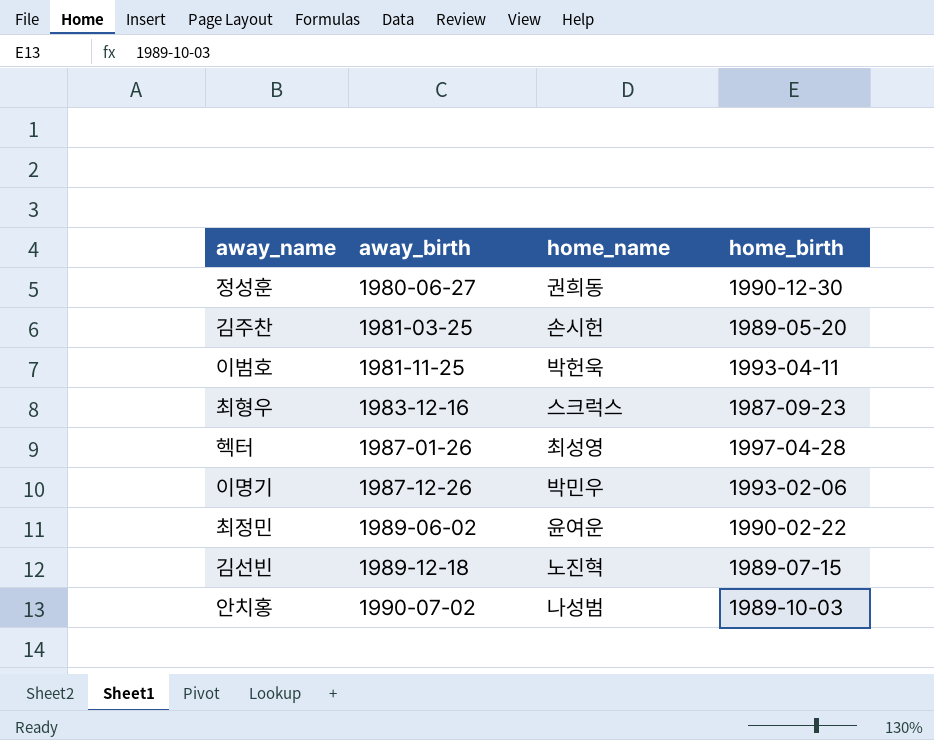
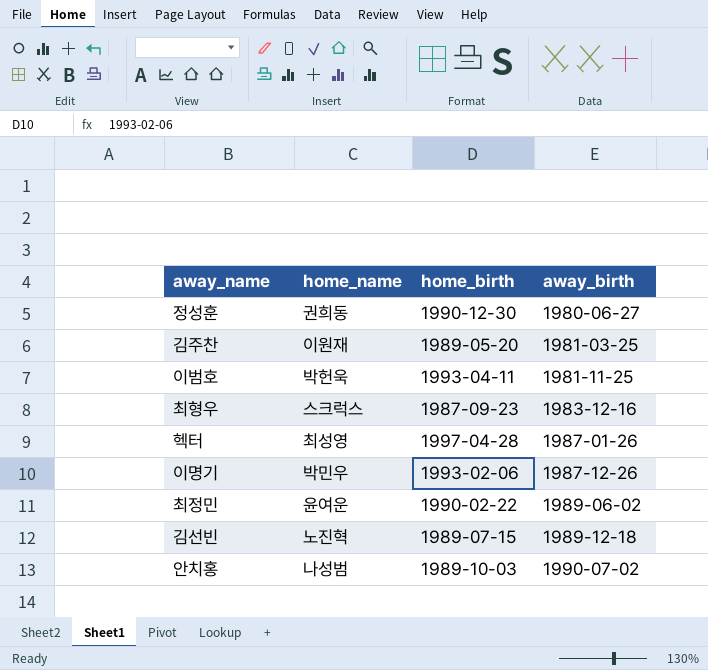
column away_birth | position: 2 -> 4
김주찬 | home_name: 손시헌 -> 이원재

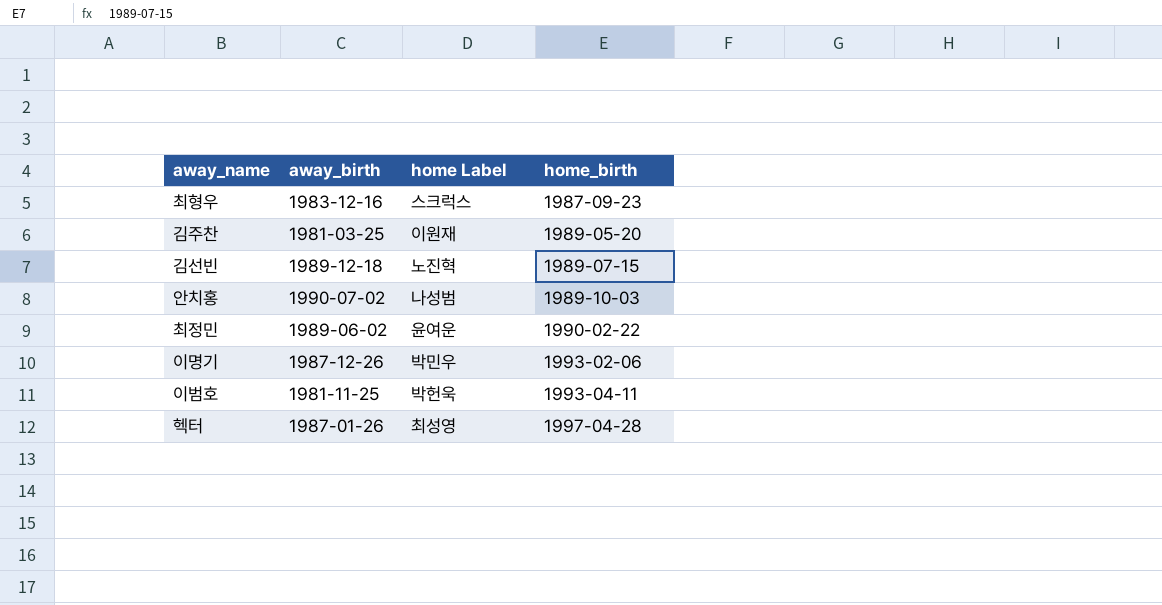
row order: away_birth ascending -> home_birth ascending
column away_birth | position: 4 -> 2
column name: home_name -> home Label
row 정성훈: 권희동 | 1990-12-30 | 1980-06-27 -> none

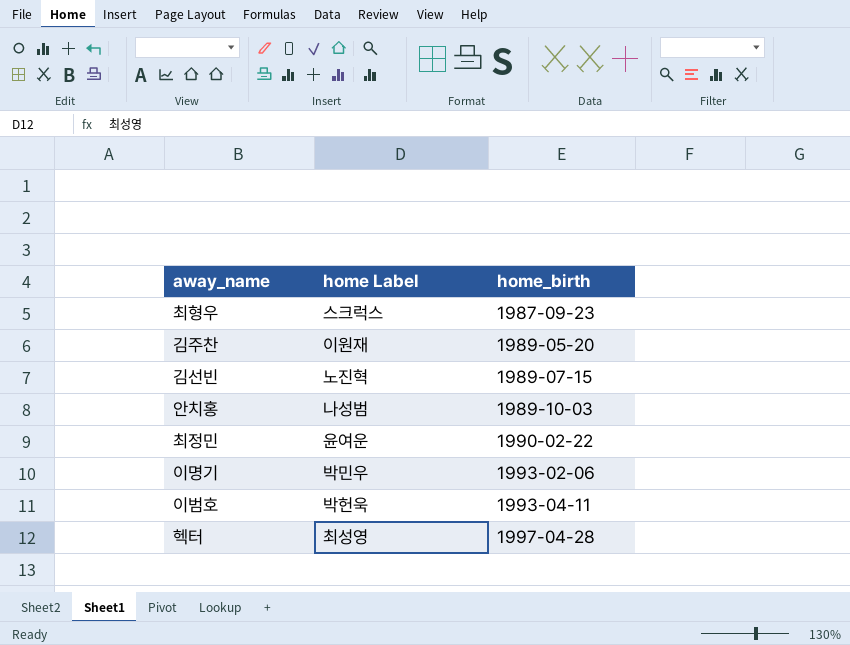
column away_birth | position: 2 -> none

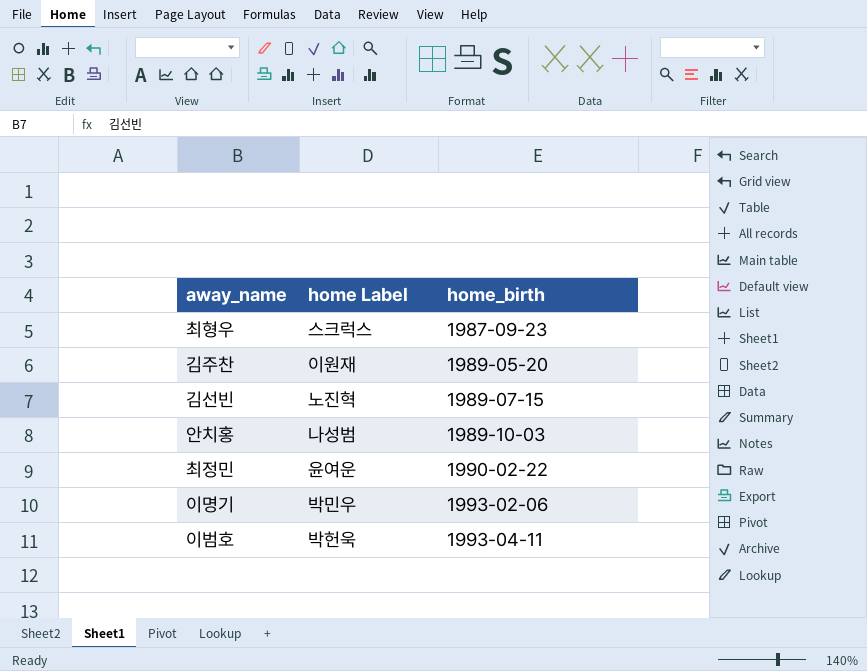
row 헥터: 최성영 | 1997-04-28 -> none

